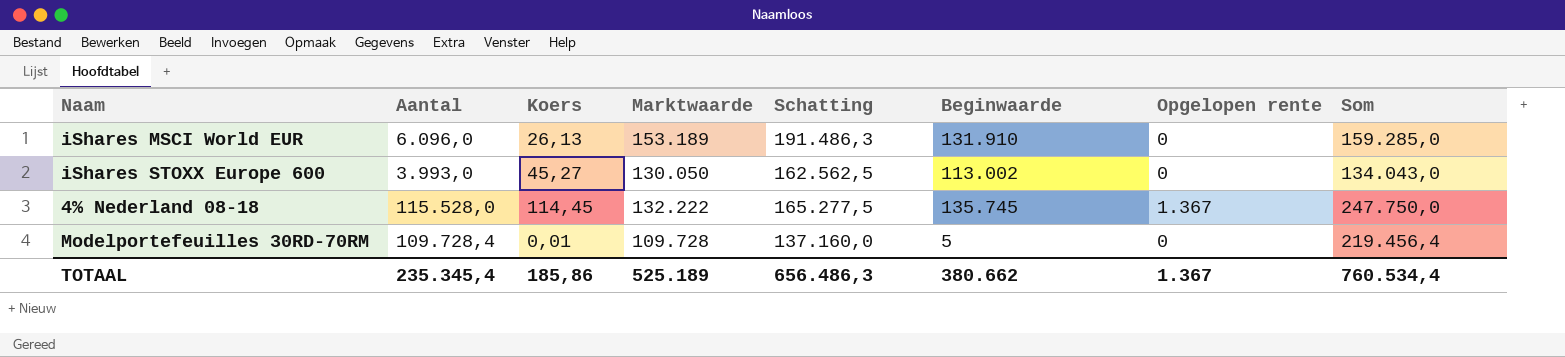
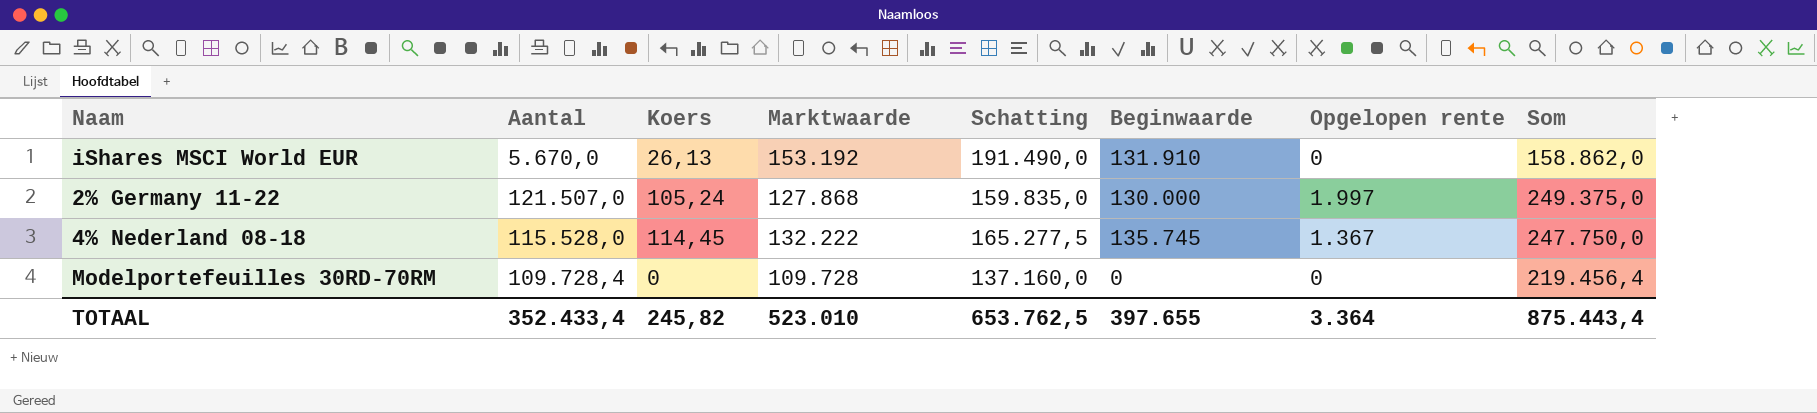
row iShares STOXX Europe 600: 3.993,0 | 45,27 | 130.050 | 162.562,5 | 113.002 | 0 | 134.043,0 -> none
iShares MSCI World EUR | Aantal: 6.096,0 -> 5.670,0
iShares MSCI World EUR | Marktwaarde: 153.189 -> 153.192
iShares MSCI World EUR | Schatting: 191.486,3 -> 191.490,0
iShares MSCI World EUR | Som: 159.285,0 -> 158.862,0
row 2% Germany 11-22: none -> 121.507,0 | 105,24 | 127.868 | 159.835,0 | 130.000 | 1.997 | 249.375,0
Modelportefeuilles 30RD-70RM | Koers: 0,01 -> 0
Modelportefeuilles 30RD-70RM | Beginwaarde: 5 -> 0
TOTAAL | Aantal: 235.345,4 -> 352.433,4
TOTAAL | Koers: 185,86 -> 245,82
TOTAAL | Marktwaarde: 525.189 -> 523.010
TOTAAL | Schatting: 656.486,3 -> 653.762,5
TOTAAL | Beginwaarde: 380.662 -> 397.655
TOTAAL | Opgelopen rente: 1.367 -> 3.364
TOTAAL | Som: 760.534,4 -> 875.443,4

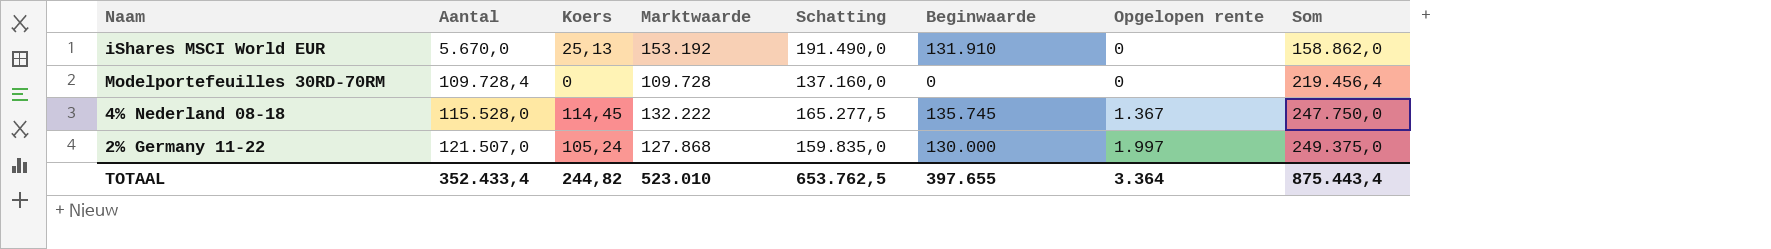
row order: none -> Aantal ascending
iShares MSCI World EUR | Koers: 26,13 -> 25,13
TOTAAL | Koers: 245,82 -> 244,82

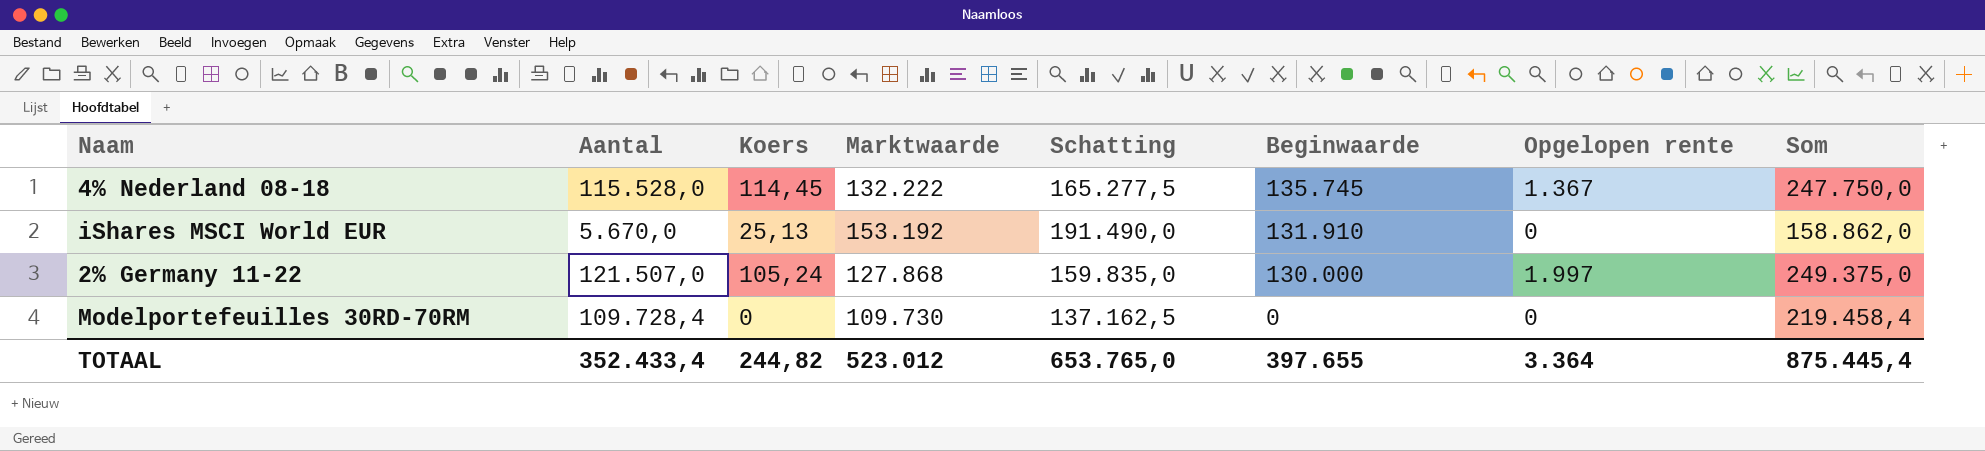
row order: Aantal ascending -> Beginwaarde descending
Modelportefeuilles 30RD-70RM | Marktwaarde: 109.728 -> 109.730
Modelportefeuilles 30RD-70RM | Schatting: 137.160,0 -> 137.162,5
Modelportefeuilles 30RD-70RM | Som: 219.456,4 -> 219.458,4
TOTAAL | Marktwaarde: 523.010 -> 523.012
TOTAAL | Schatting: 653.762,5 -> 653.765,0
TOTAAL | Som: 875.443,4 -> 875.445,4

